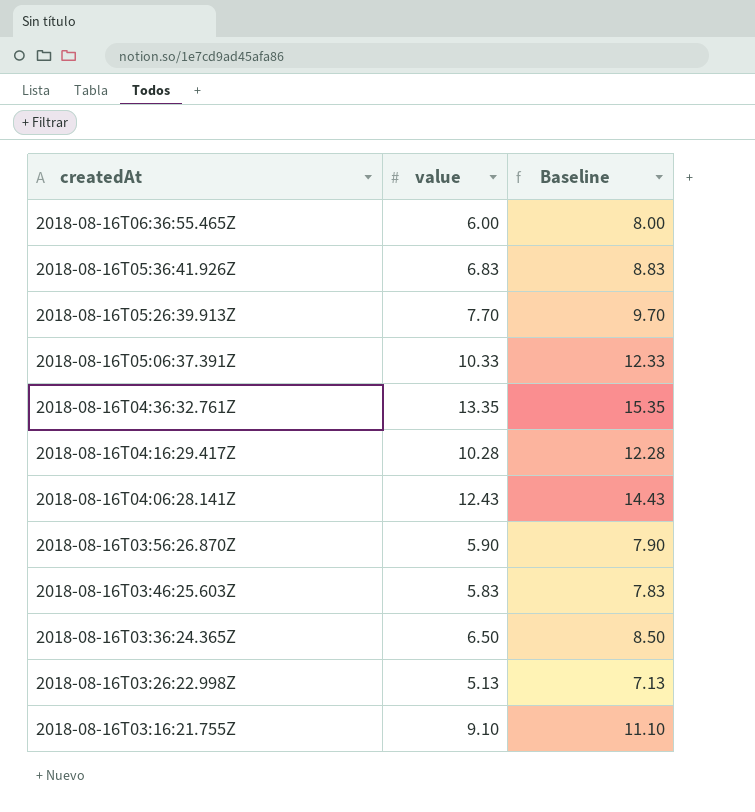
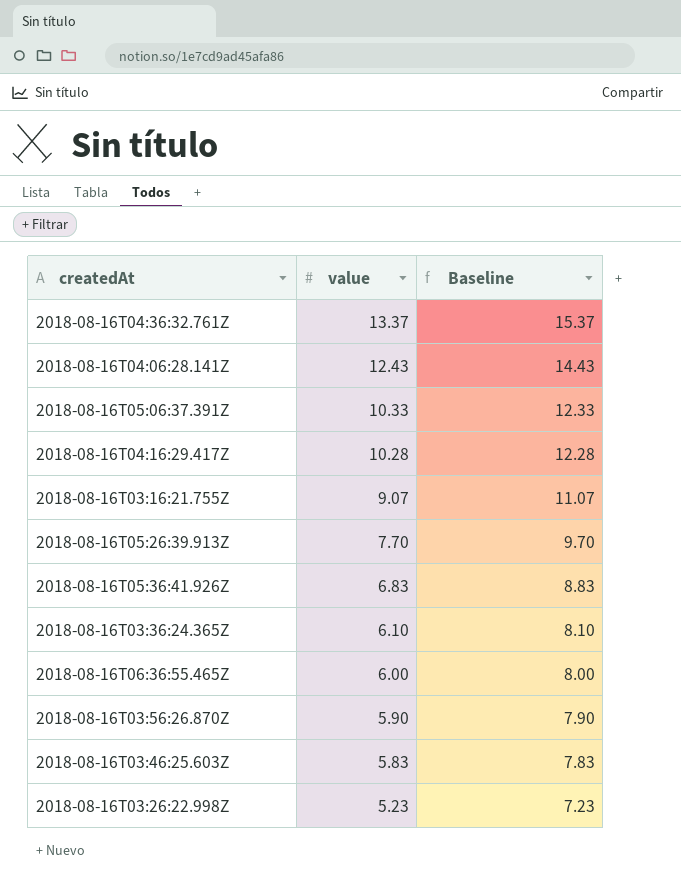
row order: createdAt descending -> value descending
2018-08-16T04:36:32.761Z | value: 13.35 -> 13.37
2018-08-16T04:36:32.761Z | Baseline: 15.35 -> 15.37
2018-08-16T03:16:21.755Z | value: 9.10 -> 9.07
2018-08-16T03:16:21.755Z | Baseline: 11.10 -> 11.07
2018-08-16T03:36:24.365Z | value: 6.50 -> 6.10
2018-08-16T03:36:24.365Z | Baseline: 8.50 -> 8.10
2018-08-16T03:26:22.998Z | value: 5.13 -> 5.23
2018-08-16T03:26:22.998Z | Baseline: 7.13 -> 7.23

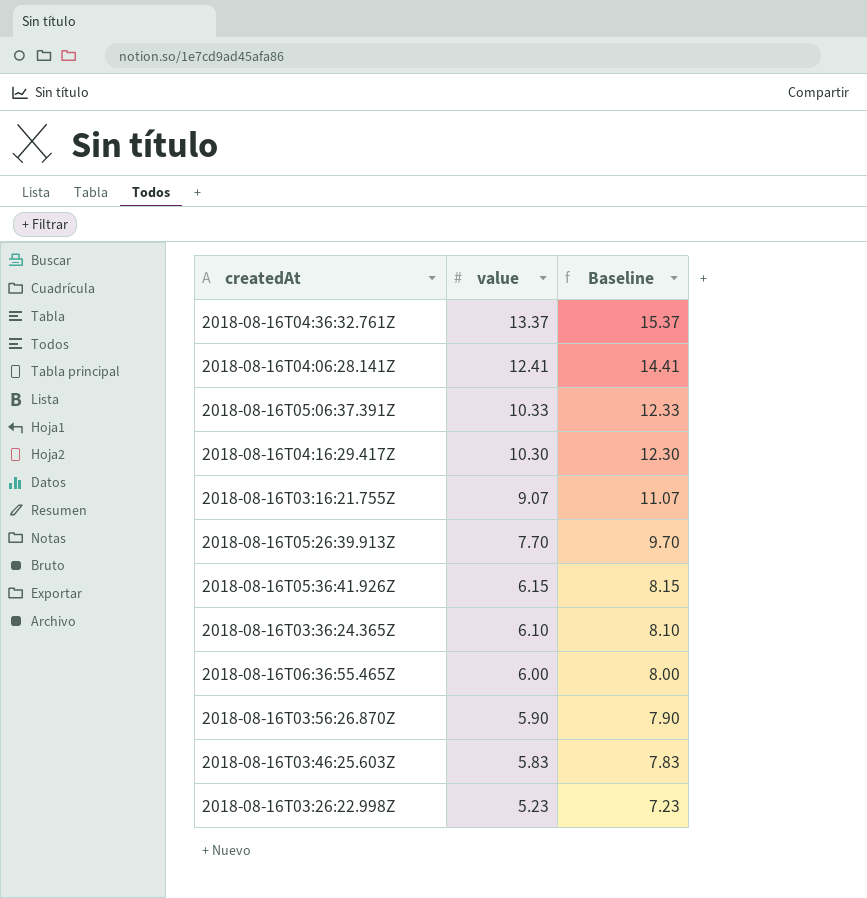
2018-08-16T04:06:28.141Z | value: 12.43 -> 12.41
2018-08-16T04:06:28.141Z | Baseline: 14.43 -> 14.41
2018-08-16T04:16:29.417Z | value: 10.28 -> 10.30
2018-08-16T04:16:29.417Z | Baseline: 12.28 -> 12.30
2018-08-16T05:36:41.926Z | value: 6.83 -> 6.15
2018-08-16T05:36:41.926Z | Baseline: 8.83 -> 8.15

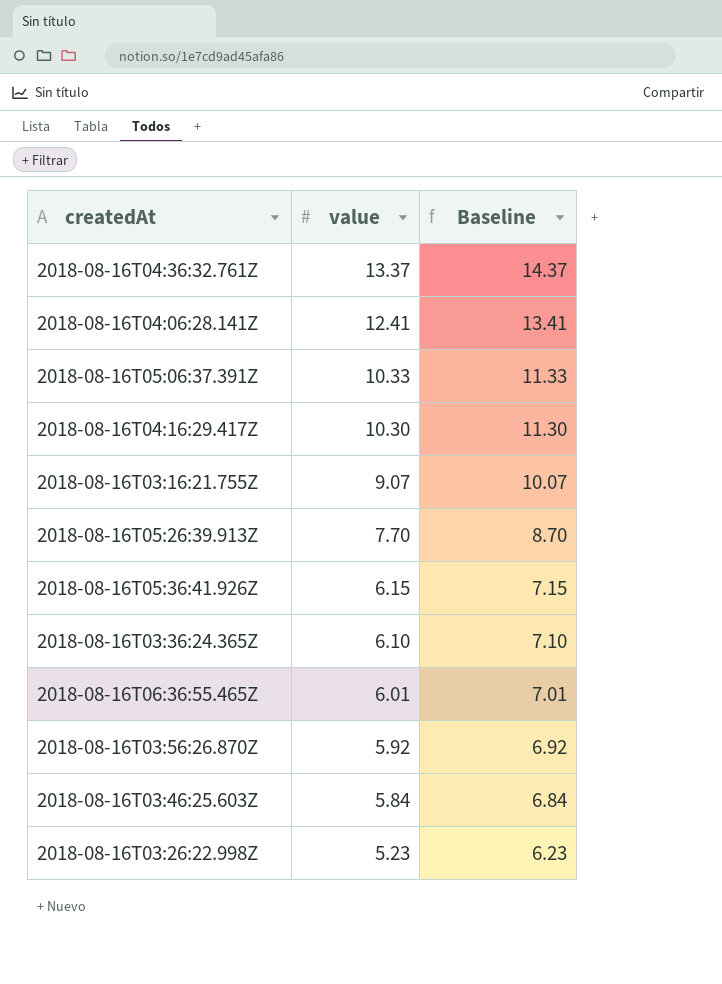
column Baseline | formula: [value] + 2 -> [value] + 1
2018-08-16T06:36:55.465Z | value: 6.00 -> 6.01
2018-08-16T03:56:26.870Z | value: 5.90 -> 5.92
2018-08-16T03:46:25.603Z | value: 5.83 -> 5.84

